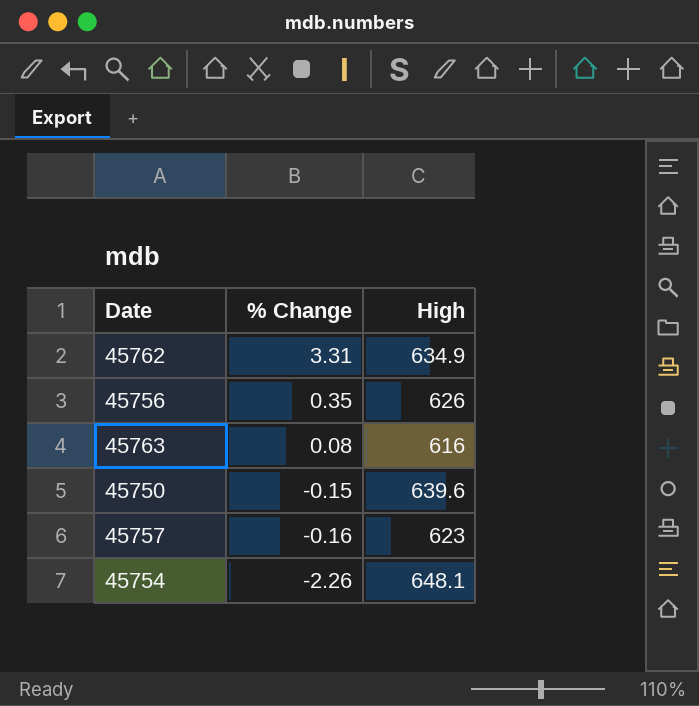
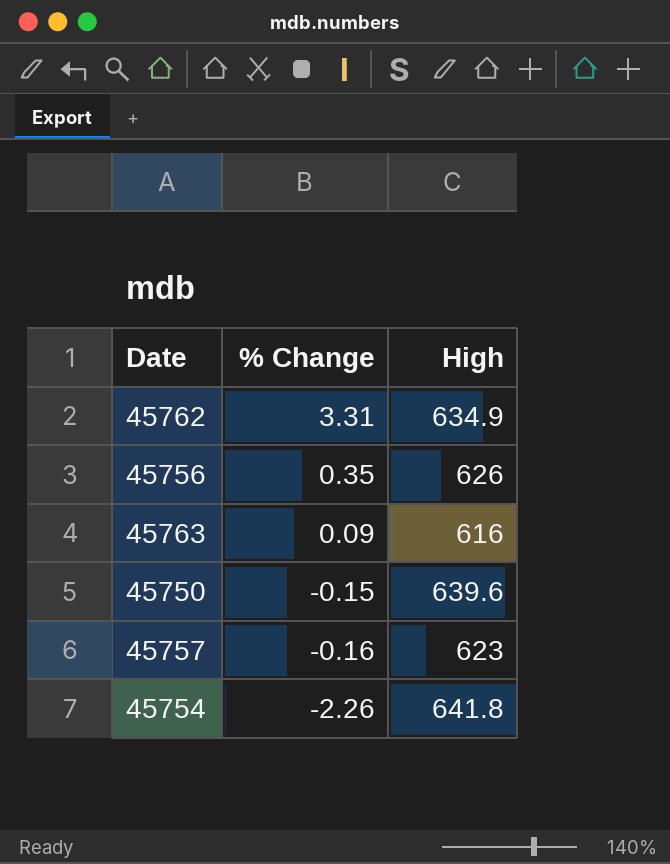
45763 | % Change: 0.08 -> 0.09
45754 | High: 648.1 -> 641.8

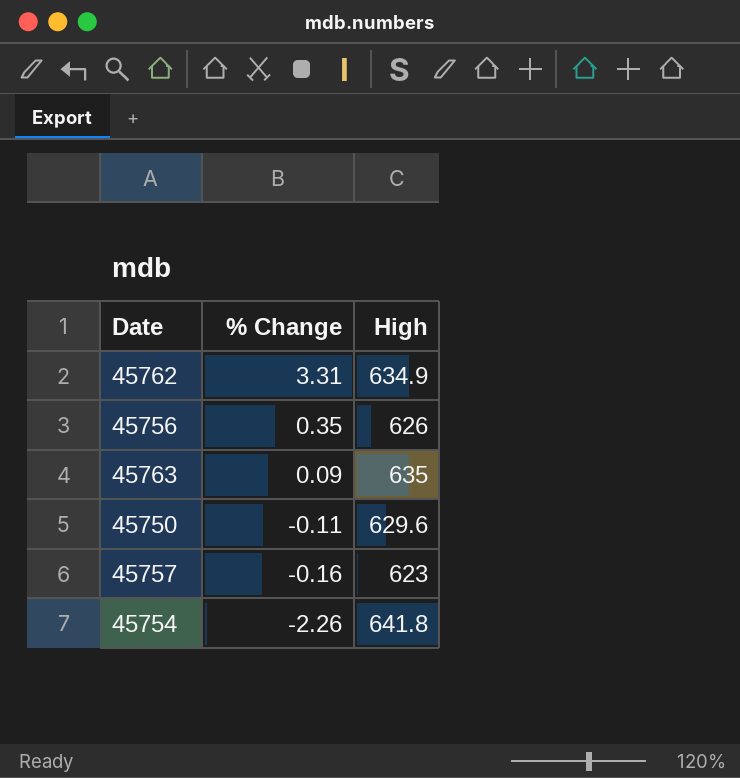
45763 | High: 616 -> 635
45750 | % Change: -0.15 -> -0.11
45750 | High: 639.6 -> 629.6

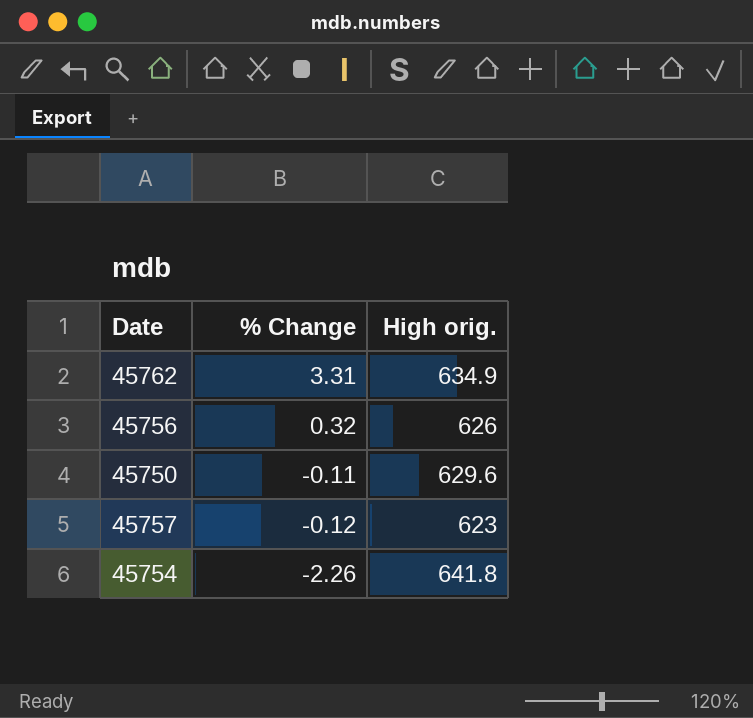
column name: High -> High orig.
row 45763: 0.09 | 635 -> none
45756 | % Change: 0.35 -> 0.32
45757 | % Change: -0.16 -> -0.12

